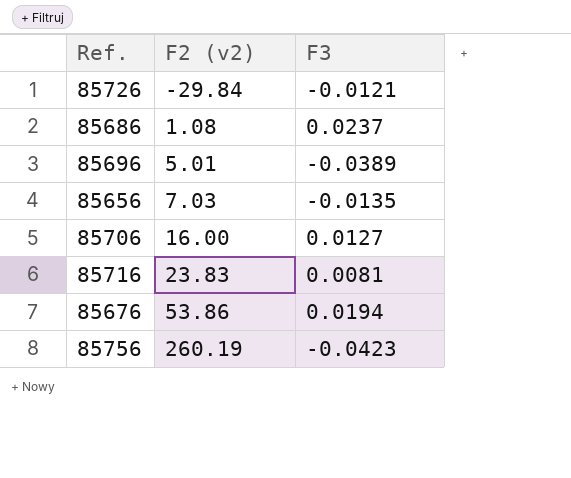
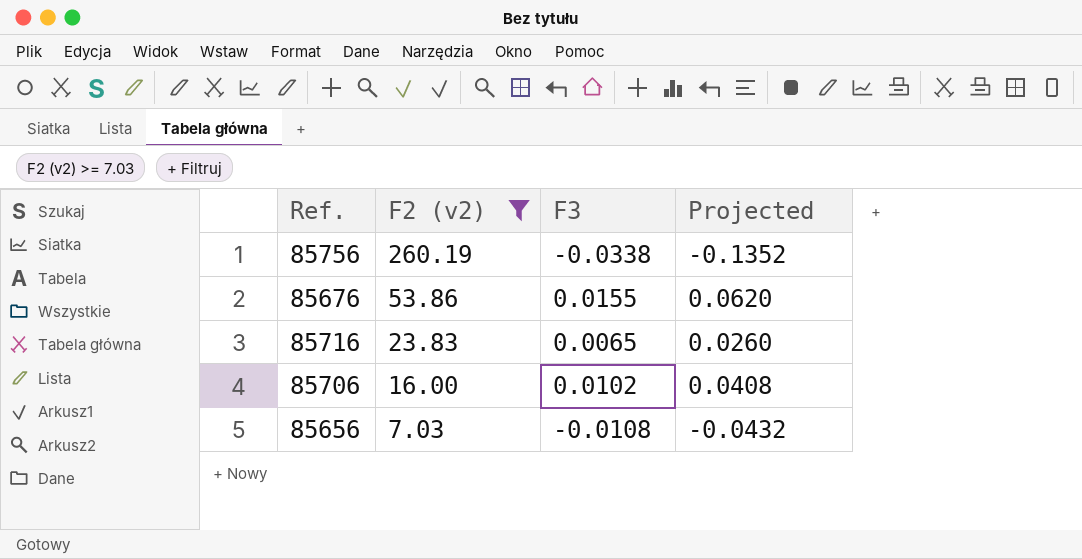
filter: none -> F2 (v2) >= 7.03
row order: F2 (v2) ascending -> F2 (v2) descending
column Projected | formula: none -> [F3] * 4
85756 | F3: -0.0423 -> -0.0338
85676 | F3: 0.0194 -> 0.0155
85716 | F3: 0.0081 -> 0.0065
85706 | F3: 0.0127 -> 0.0102
85656 | F3: -0.0135 -> -0.0108

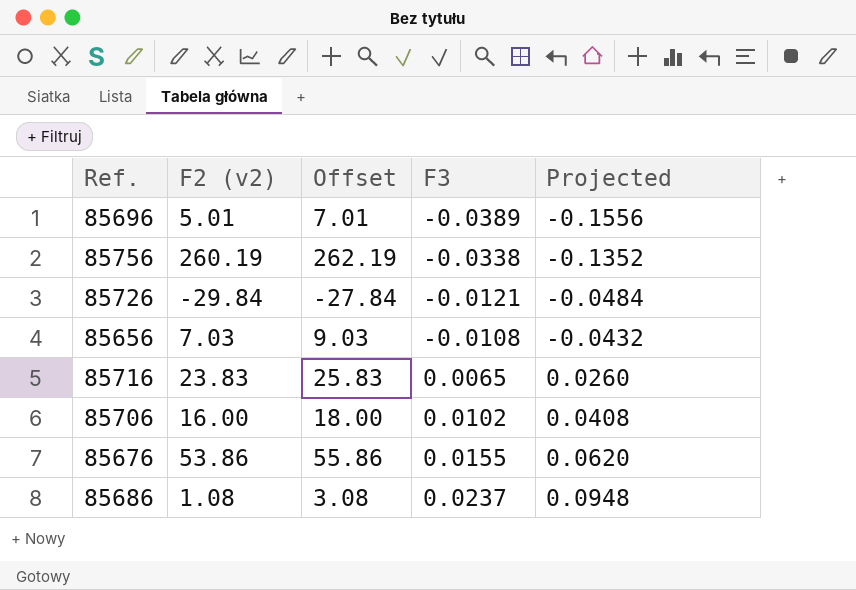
filter: F2 (v2) >= 7.03 -> none
row order: F2 (v2) descending -> F3 ascending
column Offset | formula: none -> [F2 (v2)] + 2

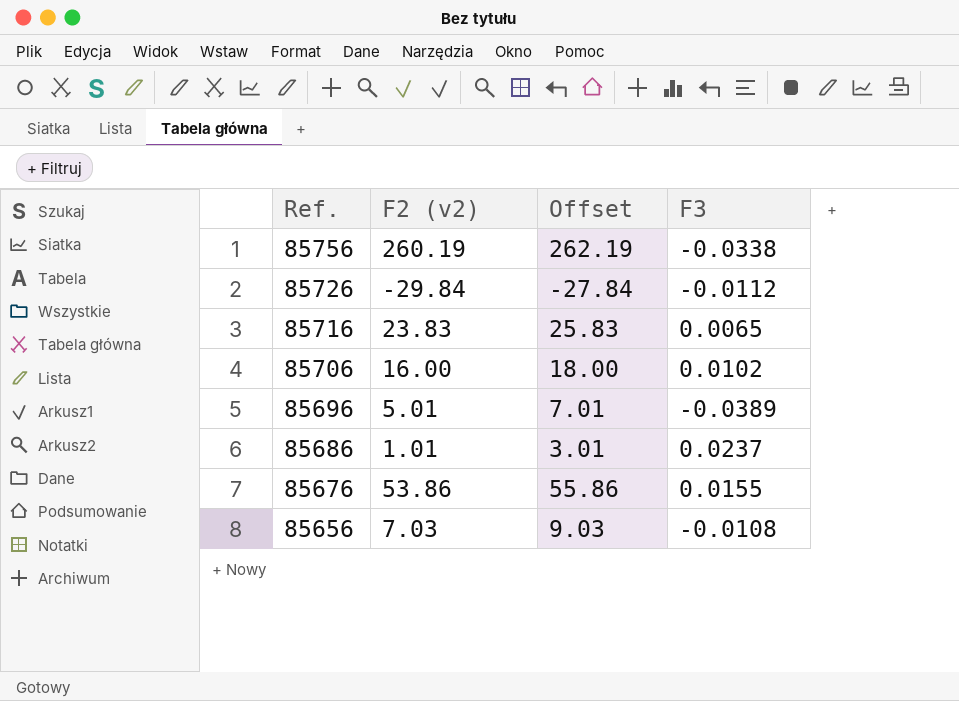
row order: F3 ascending -> Ref. descending
column Projected | formula: [F3] * 4 -> none
85726 | F3: -0.0121 -> -0.0112
85686 | F2 (v2): 1.08 -> 1.01
85686 | Offset: 3.08 -> 3.01

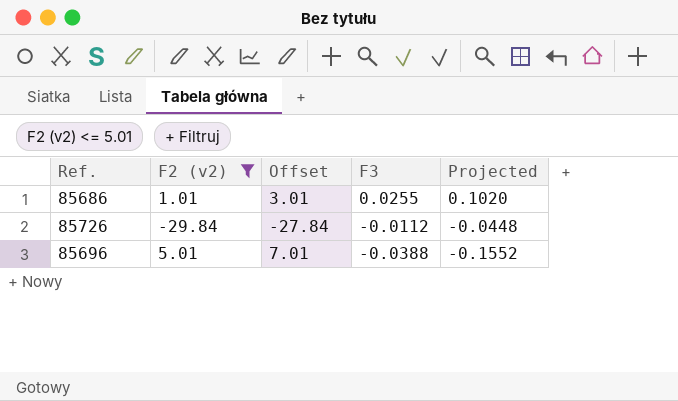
filter: none -> F2 (v2) <= 5.01
row order: Ref. descending -> F3 descending
column Projected | formula: none -> [F3] * 4
85686 | F3: 0.0237 -> 0.0255
85696 | F3: -0.0389 -> -0.0388

